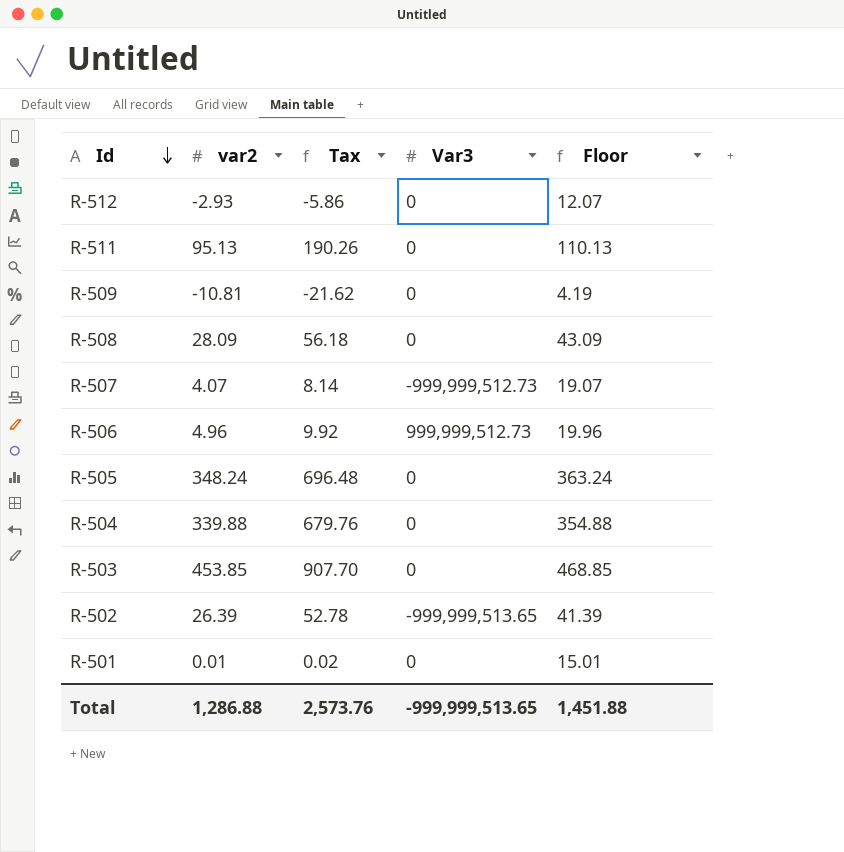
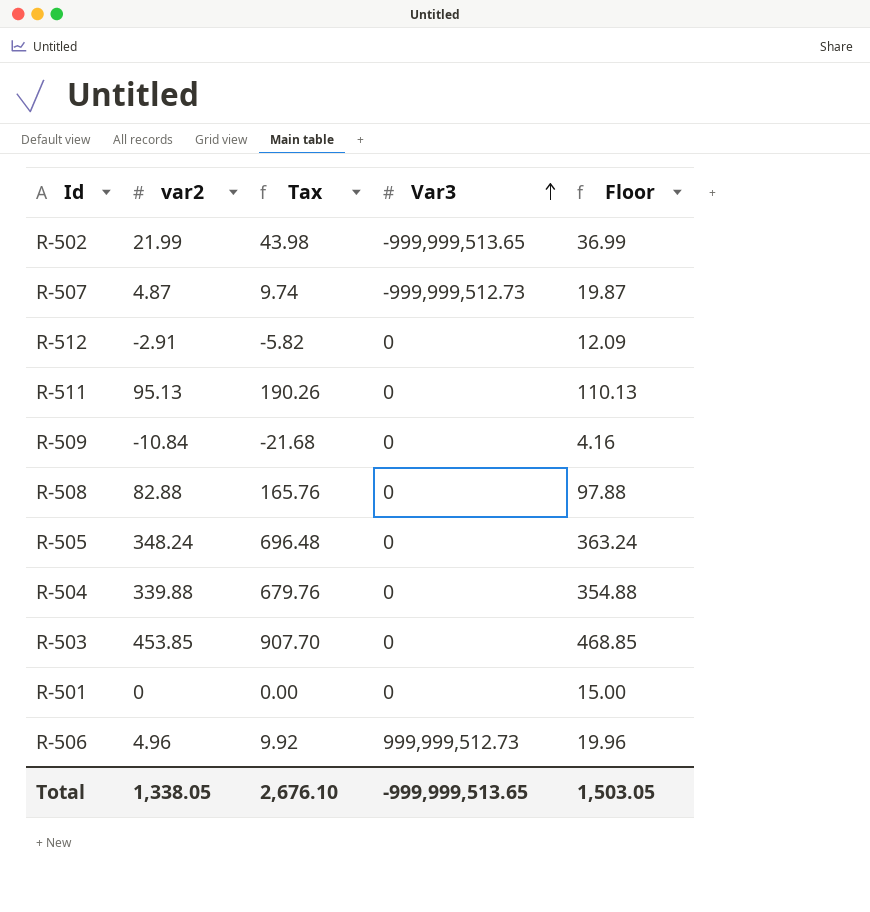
row order: Id descending -> Var3 ascending
R-502 | var2: 26.39 -> 21.99
R-502 | Tax: 52.78 -> 43.98
R-502 | Floor: 41.39 -> 36.99
R-507 | var2: 4.07 -> 4.87
R-507 | Tax: 8.14 -> 9.74
R-507 | Floor: 19.07 -> 19.87
R-512 | var2: -2.93 -> -2.91
R-512 | Tax: -5.86 -> -5.82
R-512 | Floor: 12.07 -> 12.09
R-509 | var2: -10.81 -> -10.84
R-509 | Tax: -21.62 -> -21.68
R-509 | Floor: 4.19 -> 4.16
R-508 | var2: 28.09 -> 82.88
R-508 | Tax: 56.18 -> 165.76
R-508 | Floor: 43.09 -> 97.88
R-501 | var2: 0.01 -> 0
R-501 | Tax: 0.02 -> 0.00
R-501 | Floor: 15.01 -> 15.00
Total | var2: 1,286.88 -> 1,338.05
Total | Tax: 2,573.76 -> 2,676.10
Total | Floor: 1,451.88 -> 1,503.05

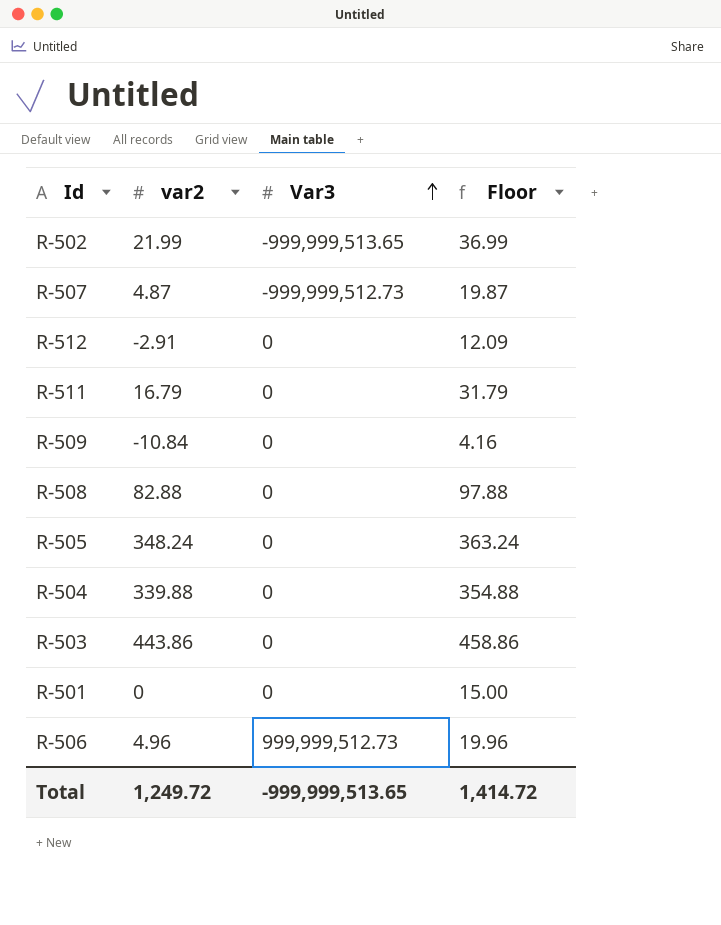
column Tax | formula: [var2] * 2 -> none
R-511 | var2: 95.13 -> 16.79
R-511 | Floor: 110.13 -> 31.79
R-503 | var2: 453.85 -> 443.86
R-503 | Floor: 468.85 -> 458.86
Total | var2: 1,338.05 -> 1,249.72
Total | Floor: 1,503.05 -> 1,414.72

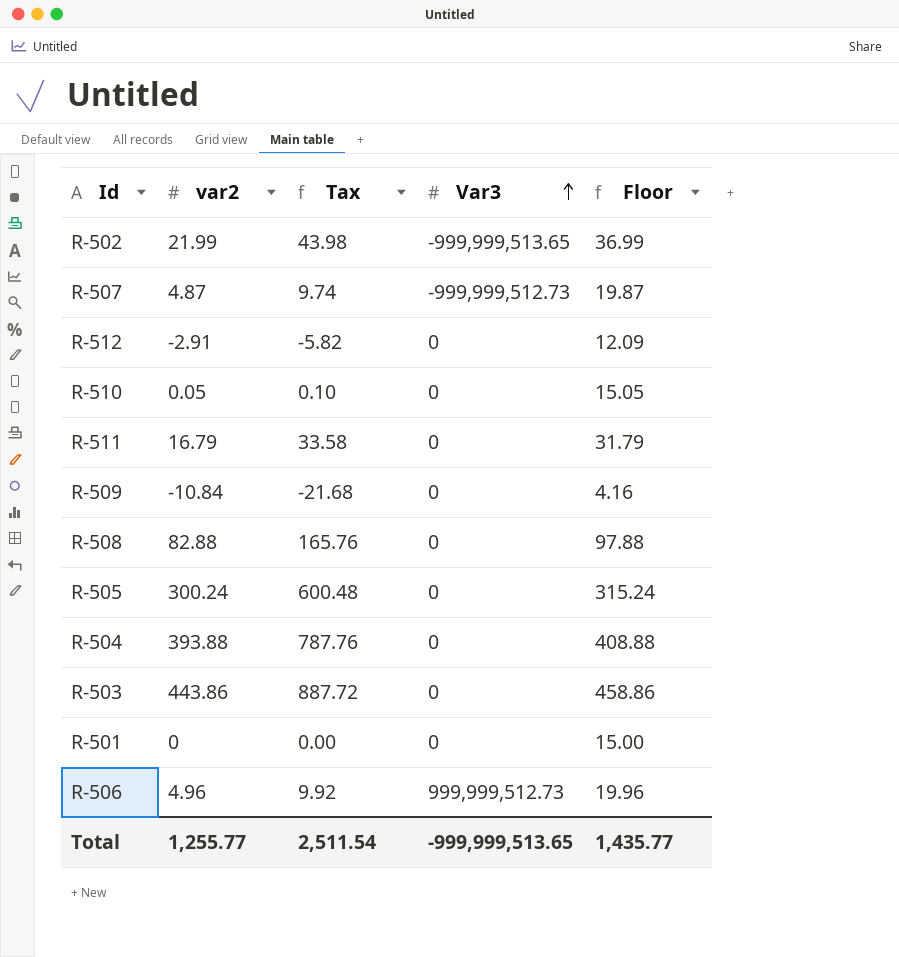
column Tax | formula: none -> [var2] * 2
row R-510: none -> 0.05 | 0.10 | 0 | 15.05
R-505 | var2: 348.24 -> 300.24
R-505 | Floor: 363.24 -> 315.24
R-504 | var2: 339.88 -> 393.88
R-504 | Floor: 354.88 -> 408.88
Total | var2: 1,249.72 -> 1,255.77
Total | Floor: 1,414.72 -> 1,435.77

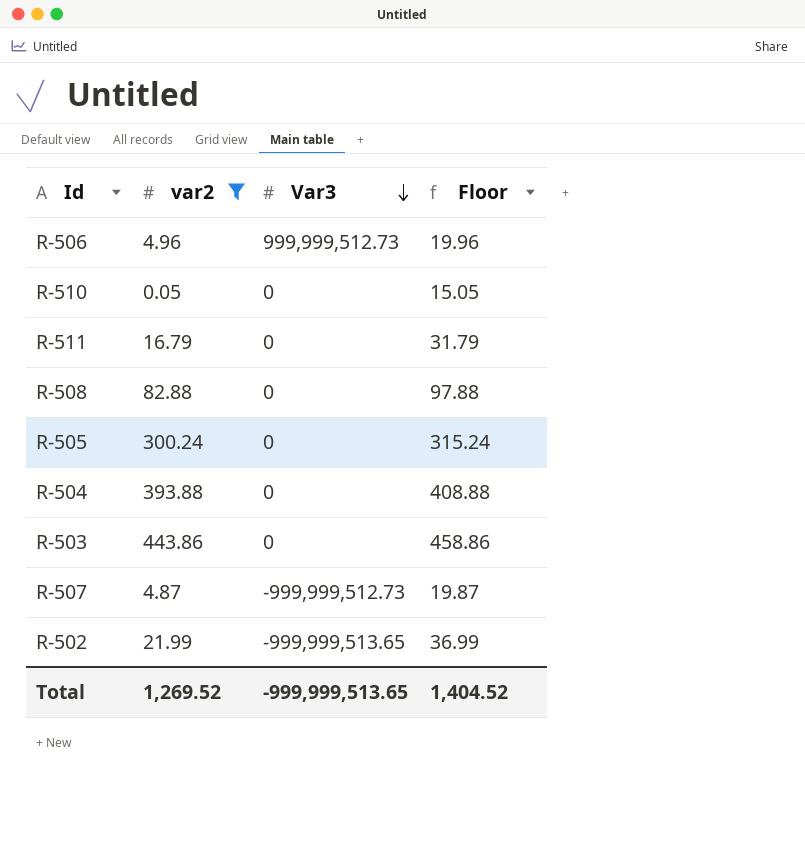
filter: none -> var2 >= 0.05
row order: Var3 ascending -> Var3 descending
column Tax | formula: [var2] * 2 -> none
Total | var2: 1,255.77 -> 1,269.52
Total | Floor: 1,435.77 -> 1,404.52

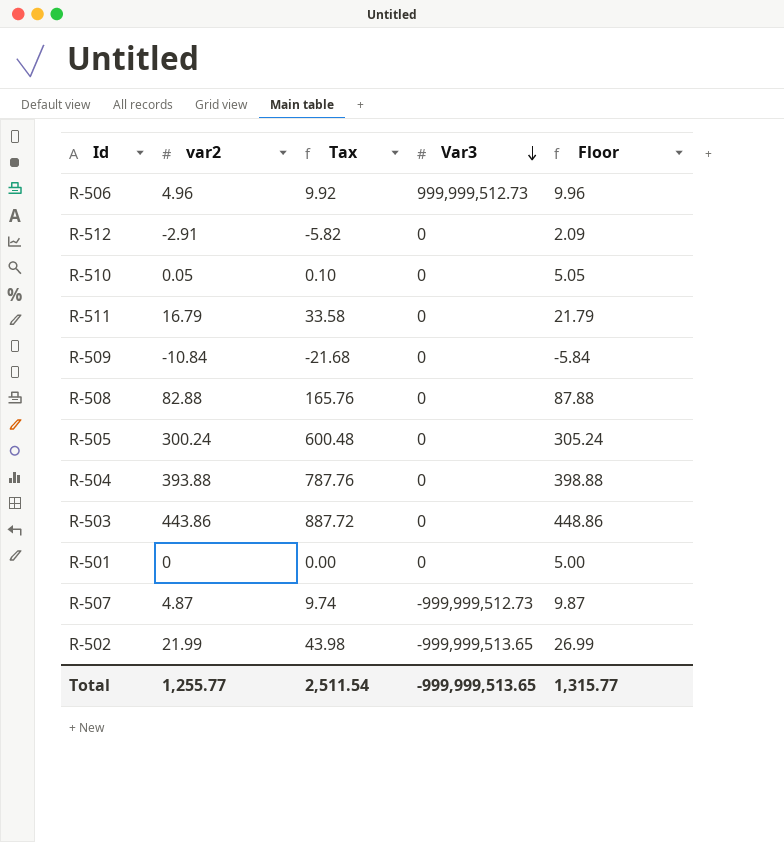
filter: var2 >= 0.05 -> none
column Tax | formula: none -> [var2] * 2
column Floor | formula: [var2] + 15 -> [var2] + 5
Total | var2: 1,269.52 -> 1,255.77
Total | Floor: 1,404.52 -> 1,315.77

